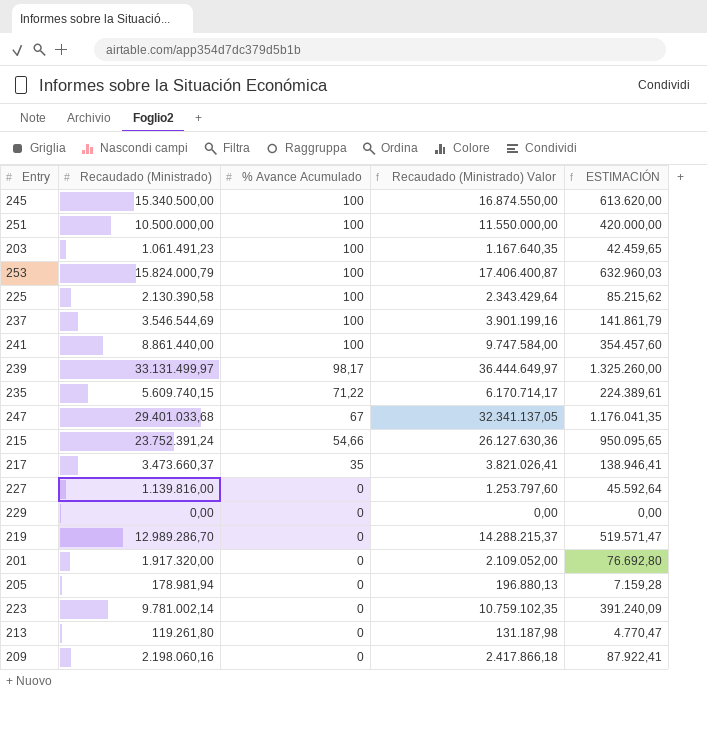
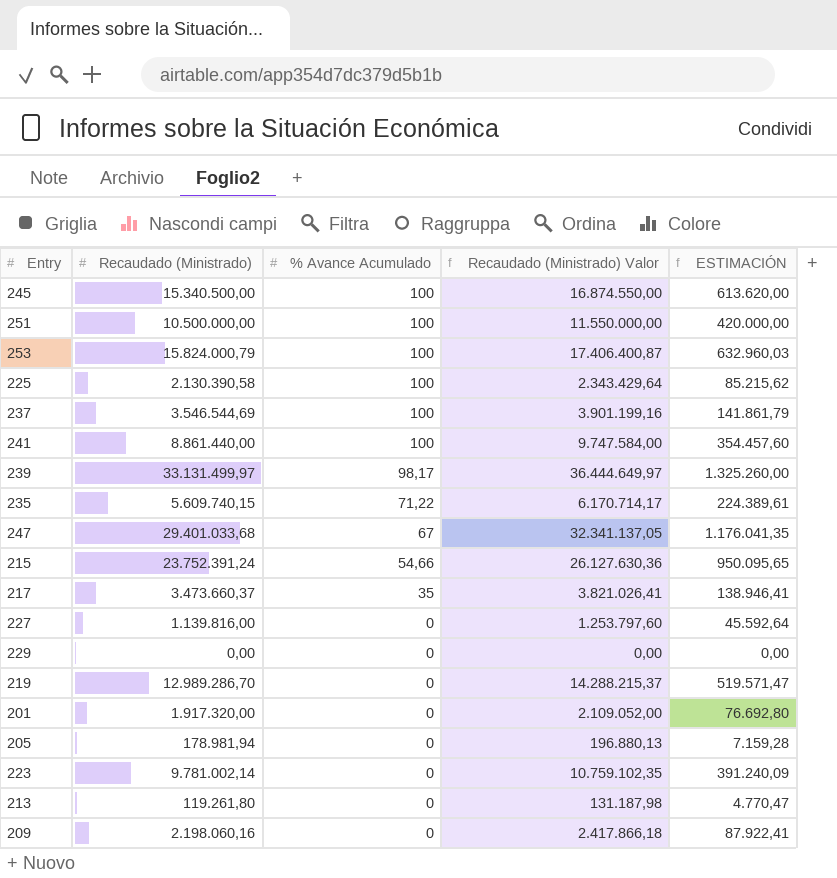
row 203: 1.061.491,23 | 100 | 1.167.640,35 | 42.459,65 -> none

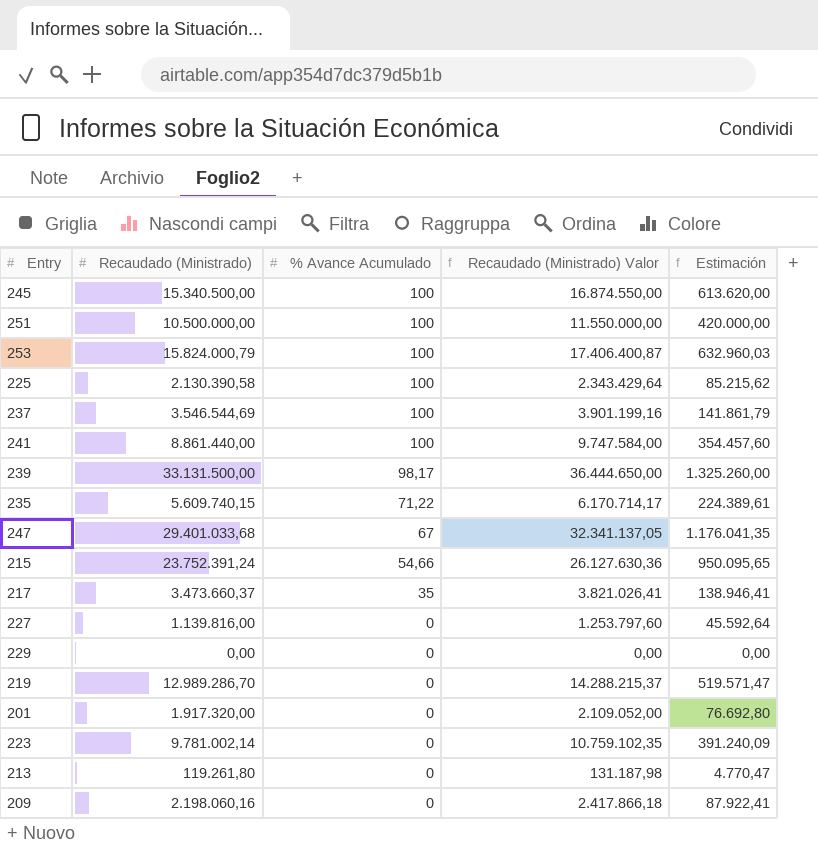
column name: ESTIMACIÓN -> Estimación
row 205: 178.981,94 | 0 | 196.880,13 | 7.159,28 -> none
239 | Recaudado (Ministrado): 33.131.499,97 -> 33.131.500,00
239 | Recaudado (Ministrado) Valor: 36.444.649,97 -> 36.444.650,00

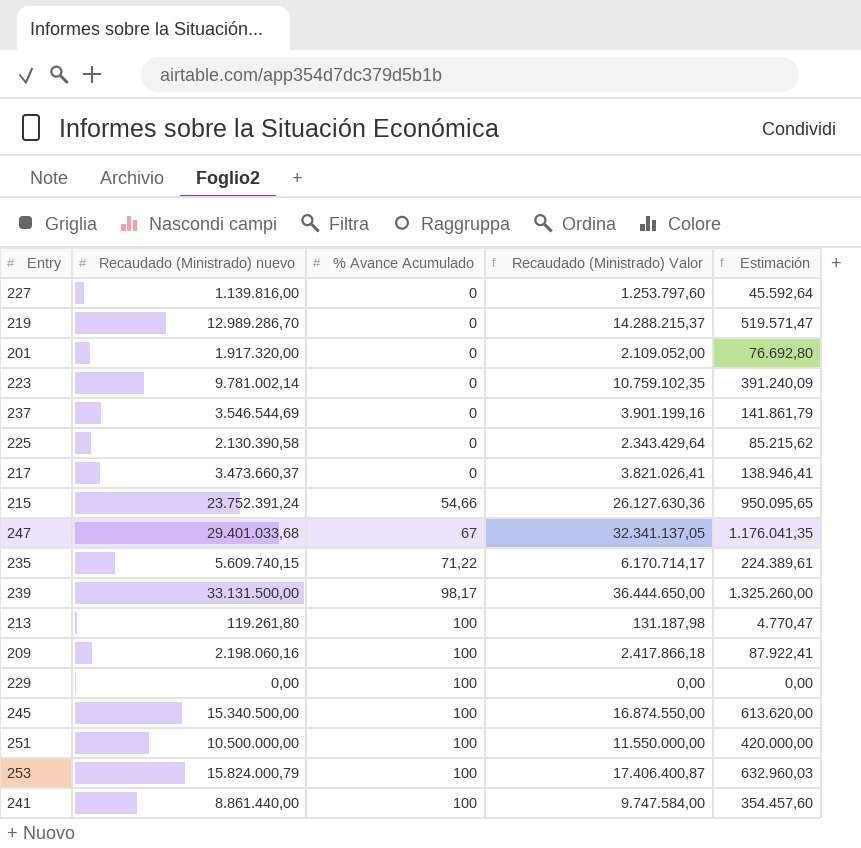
row order: % Avance Acumulado descending -> % Avance Acumulado ascending
column name: Recaudado (Ministrado) -> Recaudado (Ministrado) nuevo
237 | % Avance Acumulado: 100 -> 0
225 | % Avance Acumulado: 100 -> 0
217 | % Avance Acumulado: 35 -> 0
213 | % Avance Acumulado: 0 -> 100
209 | % Avance Acumulado: 0 -> 100
229 | % Avance Acumulado: 0 -> 100

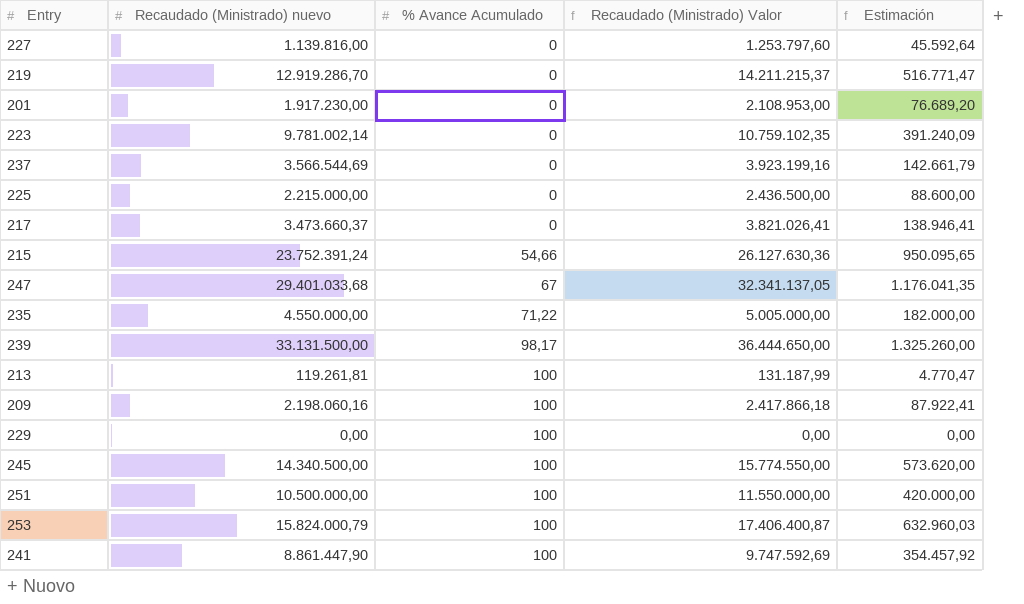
219 | Recaudado (Ministrado) nuevo: 12.989.286,70 -> 12.919.286,70
219 | Recaudado (Ministrado) Valor: 14.288.215,37 -> 14.211.215,37
219 | Estimación: 519.571,47 -> 516.771,47
201 | Recaudado (Ministrado) nuevo: 1.917.320,00 -> 1.917.230,00
201 | Recaudado (Ministrado) Valor: 2.109.052,00 -> 2.108.953,00
201 | Estimación: 76.692,80 -> 76.689,20
237 | Recaudado (Ministrado) nuevo: 3.546.544,69 -> 3.566.544,69
237 | Recaudado (Ministrado) Valor: 3.901.199,16 -> 3.923.199,16
237 | Estimación: 141.861,79 -> 142.661,79
225 | Recaudado (Ministrado) nuevo: 2.130.390,58 -> 2.215.000,00
225 | Recaudado (Ministrado) Valor: 2.343.429,64 -> 2.436.500,00
225 | Estimación: 85.215,62 -> 88.600,00
235 | Recaudado (Ministrado) nuevo: 5.609.740,15 -> 4.550.000,00
235 | Recaudado (Ministrado) Valor: 6.170.714,17 -> 5.005.000,00
235 | Estimación: 224.389,61 -> 182.000,00
213 | Recaudado (Ministrado) nuevo: 119.261,80 -> 119.261,81
213 | Recaudado (Ministrado) Valor: 131.187,98 -> 131.187,99
245 | Recaudado (Ministrado) nuevo: 15.340.500,00 -> 14.340.500,00
245 | Recaudado (Ministrado) Valor: 16.874.550,00 -> 15.774.550,00
245 | Estimación: 613.620,00 -> 573.620,00
241 | Recaudado (Ministrado) nuevo: 8.861.440,00 -> 8.861.447,90
241 | Recaudado (Ministrado) Valor: 9.747.584,00 -> 9.747.592,69
241 | Estimación: 354.457,60 -> 354.457,92

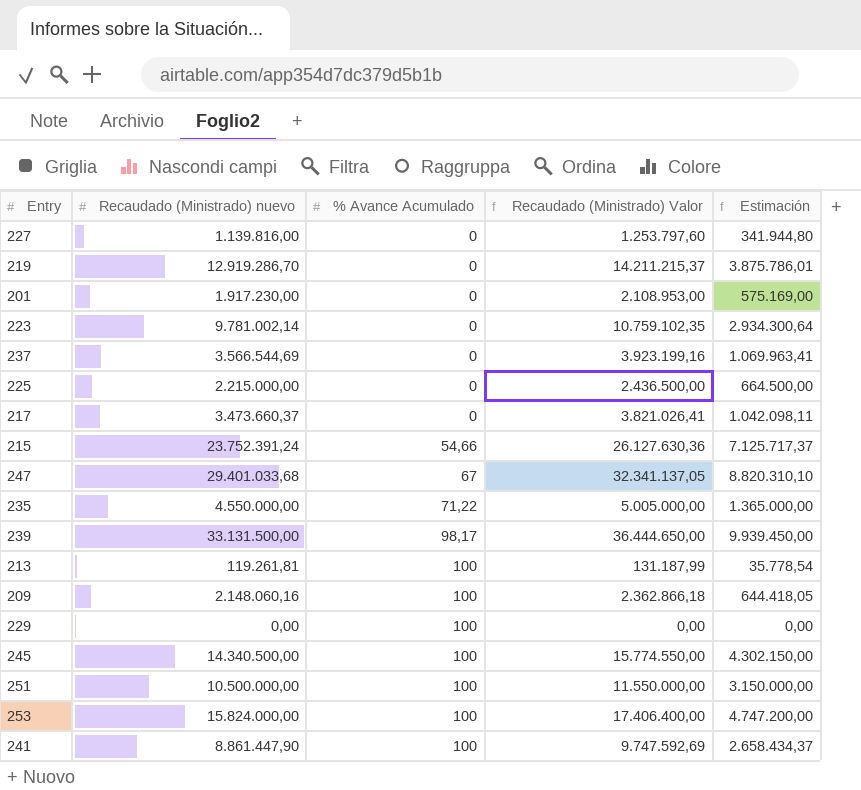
column Estimación | formula: [Recaudado (Ministrado) nuevo] * 0,04 -> [Recaudado (Ministrado) nuevo] * 0,3
209 | Recaudado (Ministrado) nuevo: 2.198.060,16 -> 2.148.060,16
209 | Recaudado (Ministrado) Valor: 2.417.866,18 -> 2.362.866,18
253 | Recaudado (Ministrado) nuevo: 15.824.000,79 -> 15.824.000,00
253 | Recaudado (Ministrado) Valor: 17.406.400,87 -> 17.406.400,00

